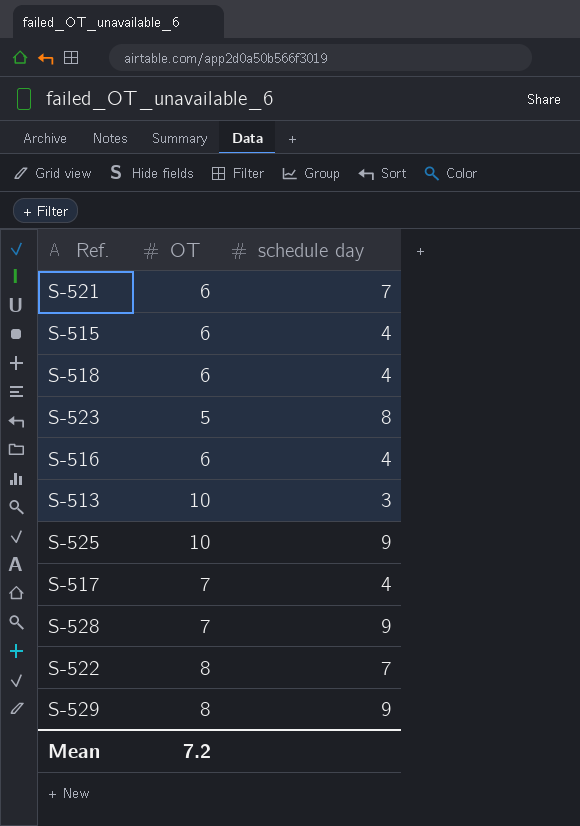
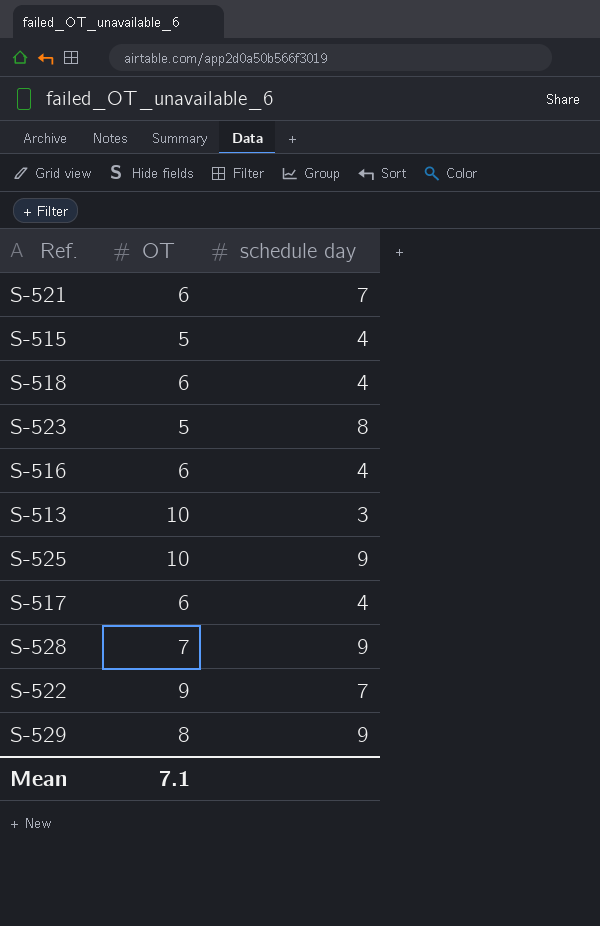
S-515 | OT: 6 -> 5
S-517 | OT: 7 -> 6
S-522 | OT: 8 -> 9
Mean | OT: 7.2 -> 7.1

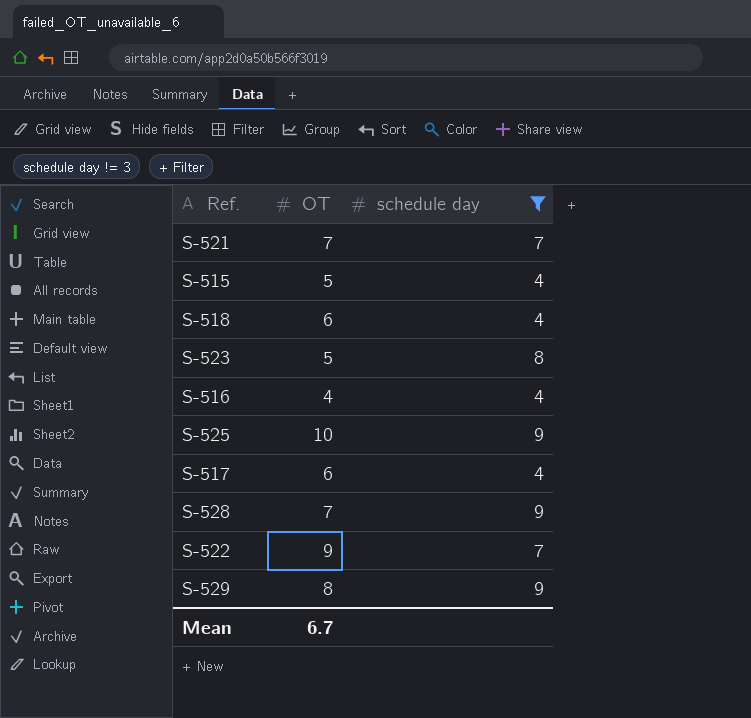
filter: none -> schedule day != 3
S-521 | OT: 6 -> 7
S-516 | OT: 6 -> 4
Mean | OT: 7.1 -> 6.7

